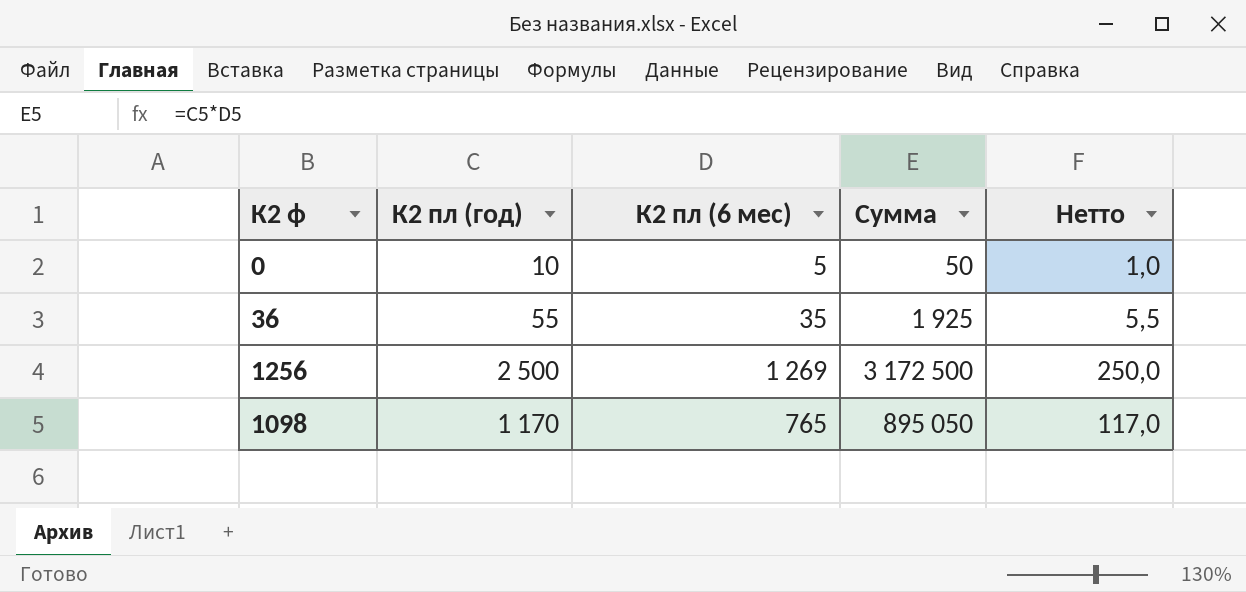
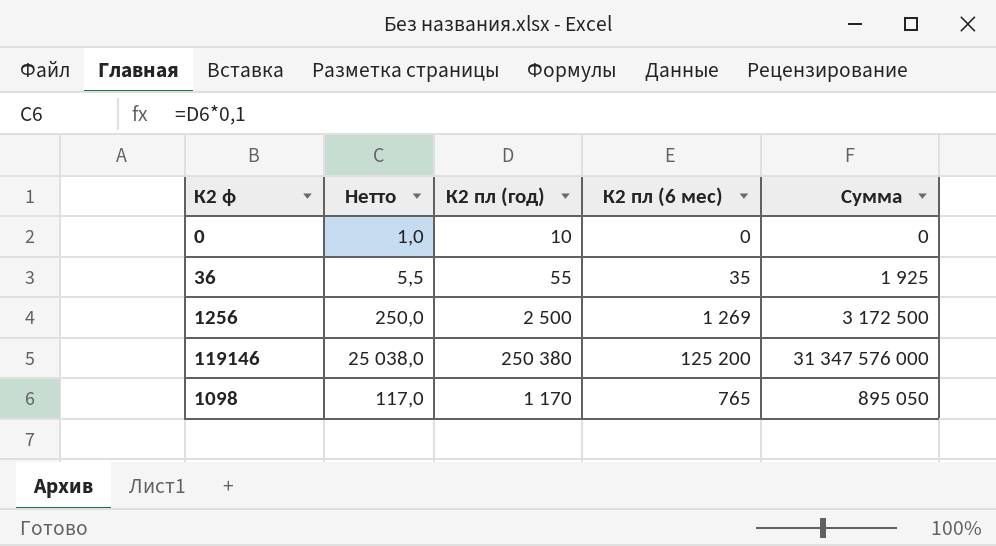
column Нетто | position: 5 -> 2
0 | К2 пл (6 мес): 5 -> 0
0 | Сумма: 50 -> 0
row 119146: none -> 25 038,0 | 250 380 | 125 200 | 31 347 576 000

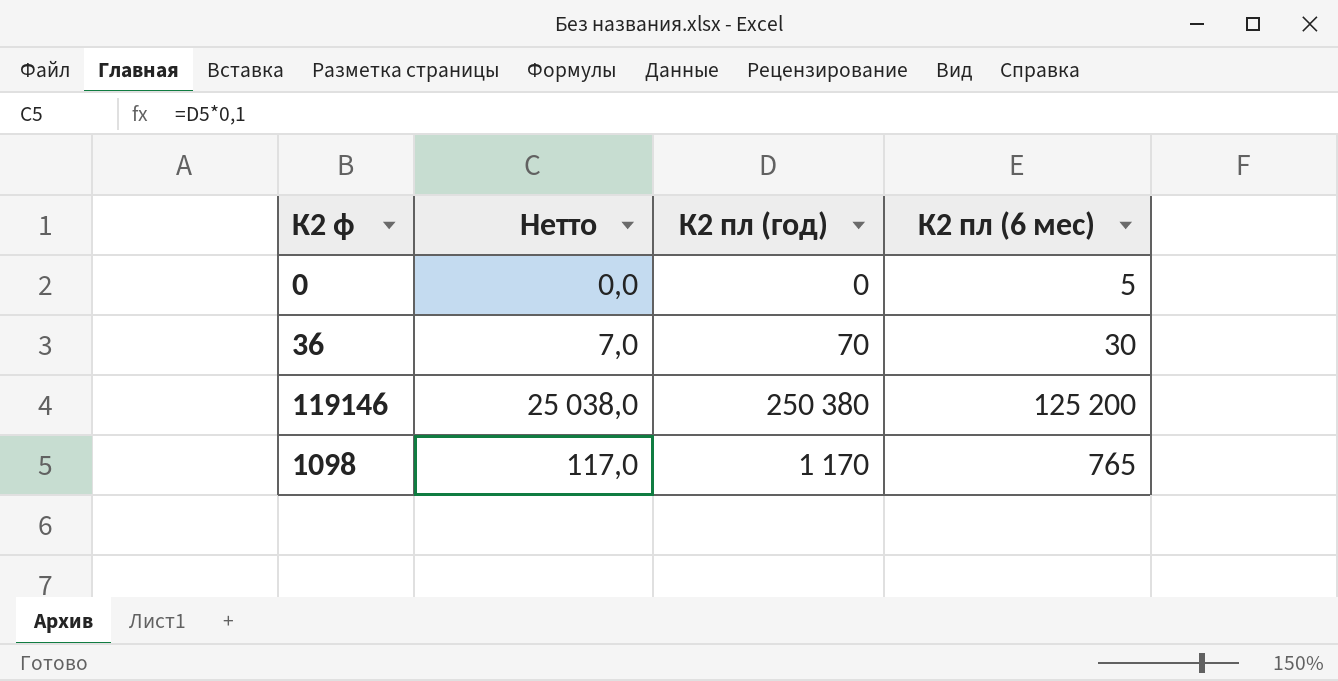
column Сумма | formula: [К2 пл (год)] * [К2 пл (6 мес)] -> none
row 1256: 250,0 | 2 500 | 1 269 | 3 172 500 -> none
0 | Нетто: 1,0 -> 0,0
0 | К2 пл (год): 10 -> 0
0 | К2 пл (6 мес): 0 -> 5
36 | Нетто: 5,5 -> 7,0
36 | К2 пл (год): 55 -> 70
36 | К2 пл (6 мес): 35 -> 30

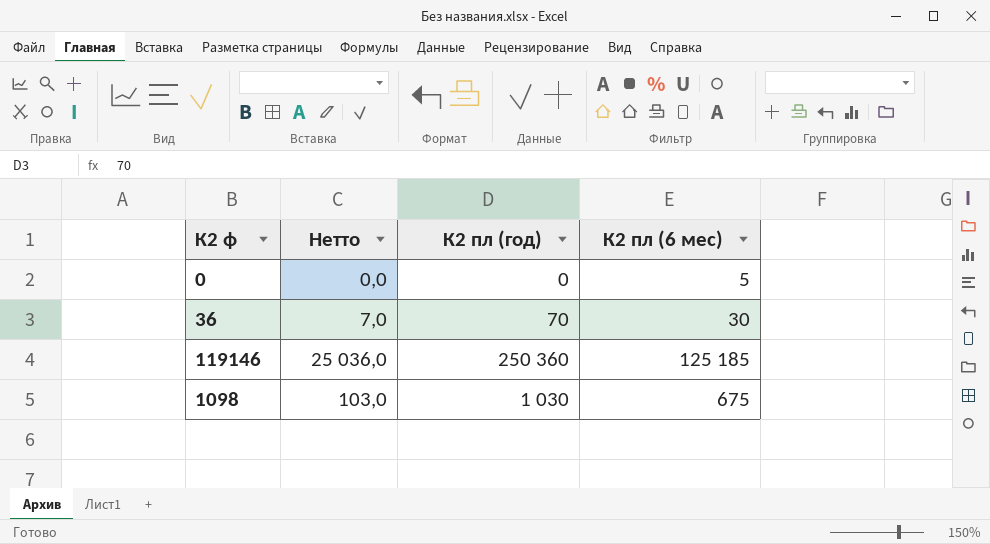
119146 | Нетто: 25 038,0 -> 25 036,0
119146 | К2 пл (год): 250 380 -> 250 360
119146 | К2 пл (6 мес): 125 200 -> 125 185
1098 | Нетто: 117,0 -> 103,0
1098 | К2 пл (год): 1 170 -> 1 030
1098 | К2 пл (6 мес): 765 -> 675

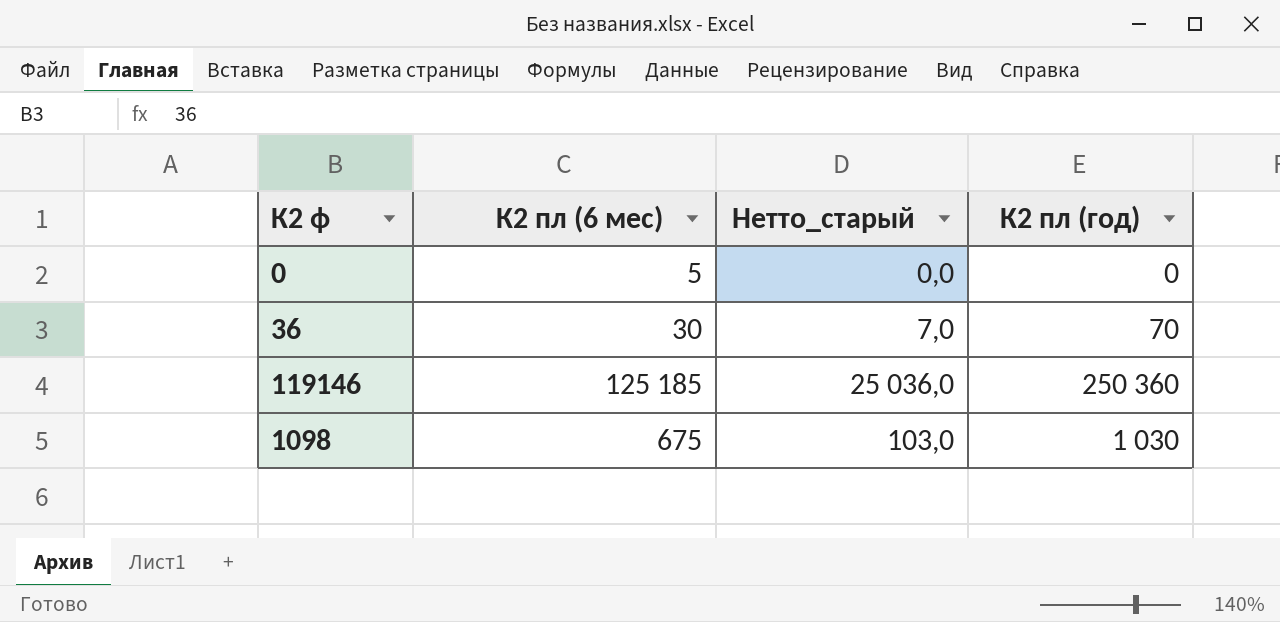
column К2 пл (6 мес) | position: 4 -> 2
column name: Нетто -> Нетто_старый

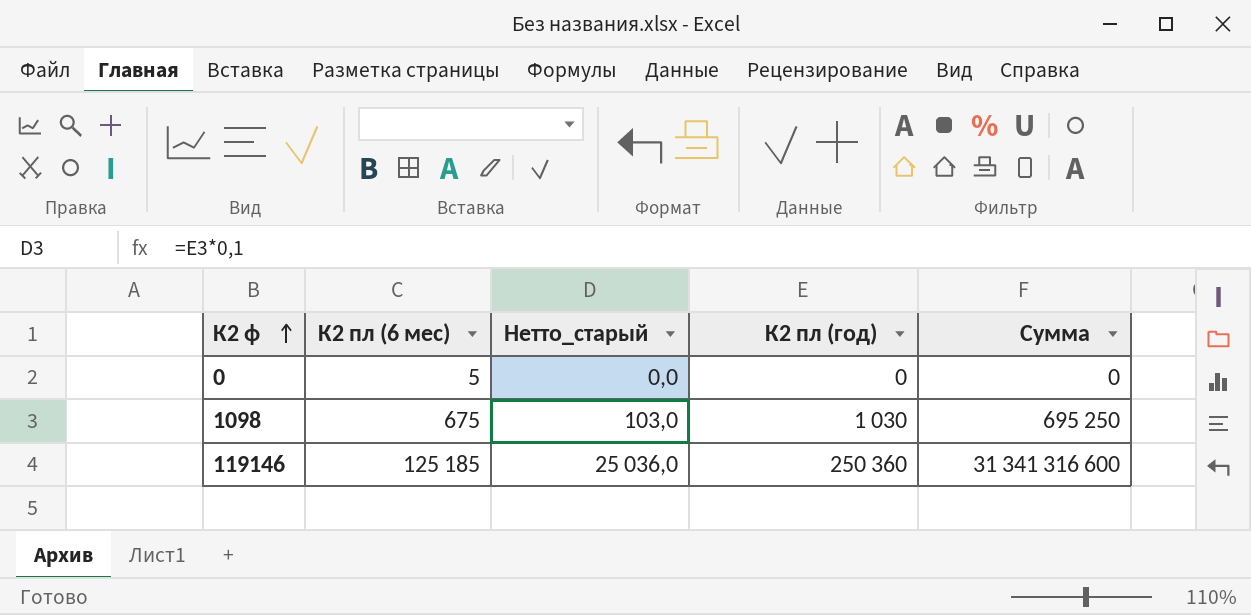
row order: none -> К2 ф ascending
column Сумма | formula: none -> [К2 пл (6 мес)] * [К2 пл (год)]
row 36: 30 | 7,0 | 70 -> none

